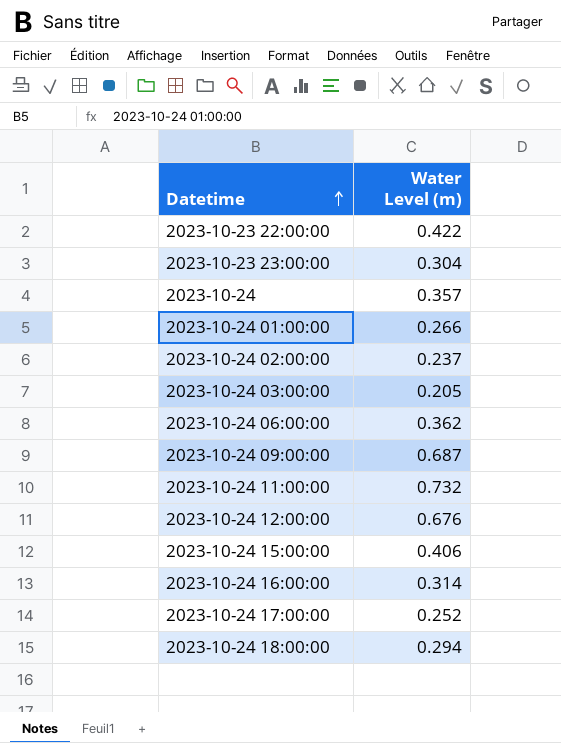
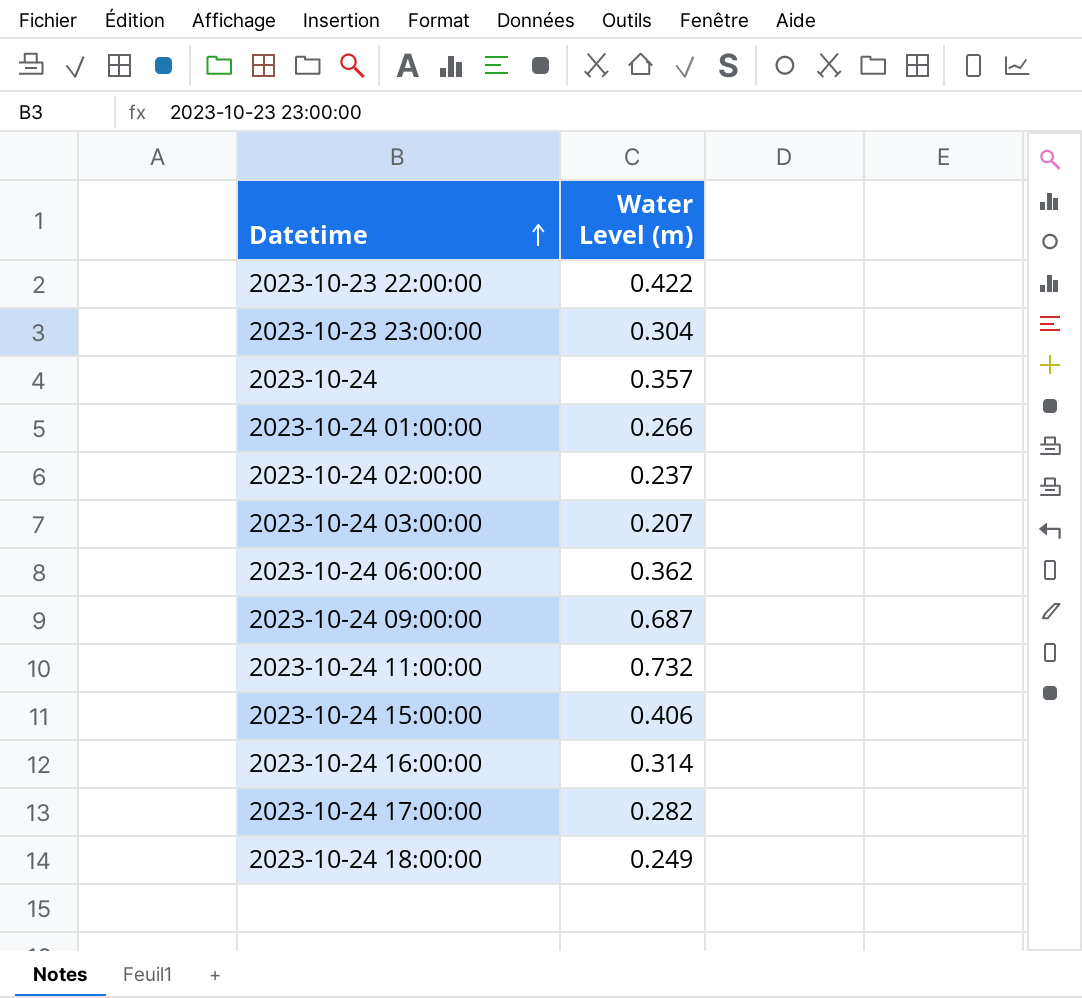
row 2023-10-24 12:00:00: 0.676 -> none
2023-10-24 03:00:00 | Water Level (m): 0.205 -> 0.207
2023-10-24 17:00:00 | Water Level (m): 0.252 -> 0.282
2023-10-24 18:00:00 | Water Level (m): 0.294 -> 0.249

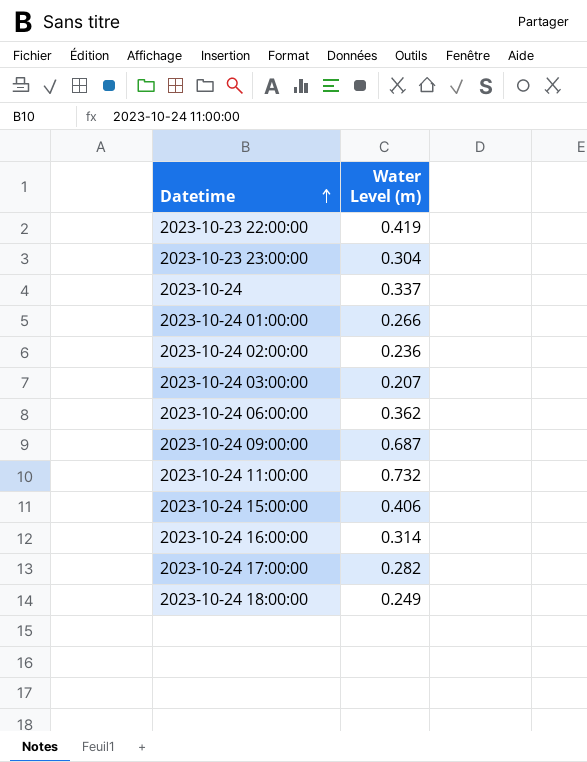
2023-10-23 22:00:00 | Water Level (m): 0.422 -> 0.419
2023-10-24 | Water Level (m): 0.357 -> 0.337
2023-10-24 02:00:00 | Water Level (m): 0.237 -> 0.236

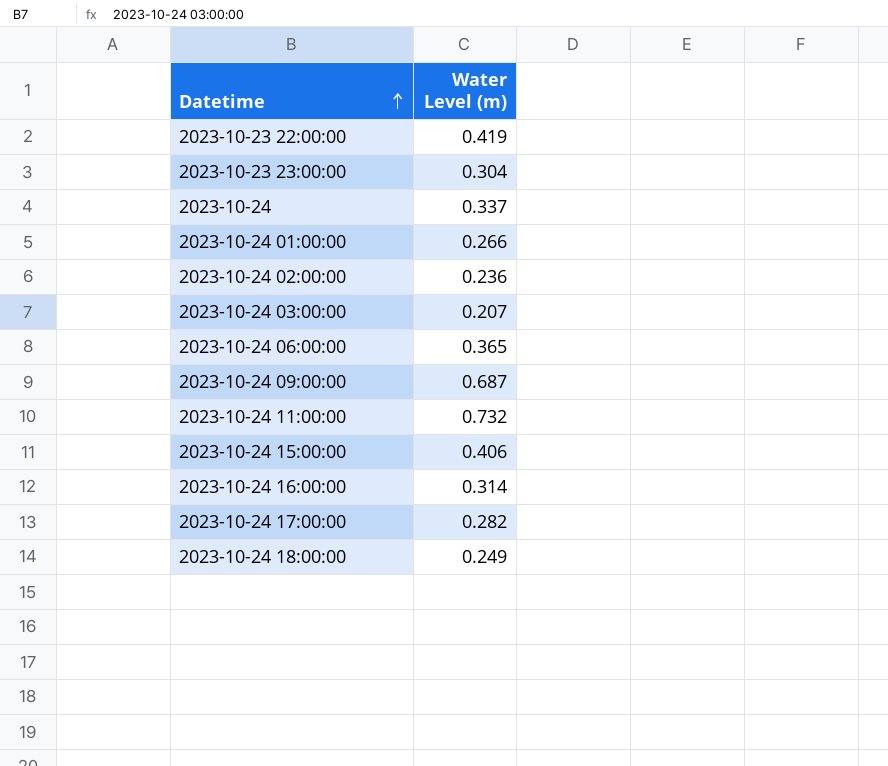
2023-10-24 06:00:00 | Water Level (m): 0.362 -> 0.365

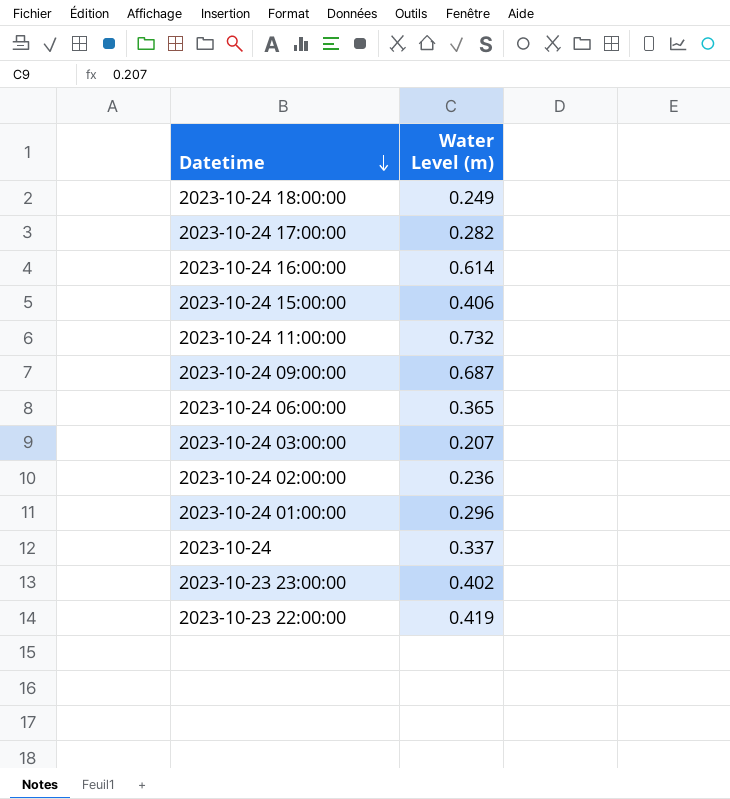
row order: Datetime ascending -> Datetime descending
2023-10-24 16:00:00 | Water Level (m): 0.314 -> 0.614
2023-10-24 01:00:00 | Water Level (m): 0.266 -> 0.296
2023-10-23 23:00:00 | Water Level (m): 0.304 -> 0.402

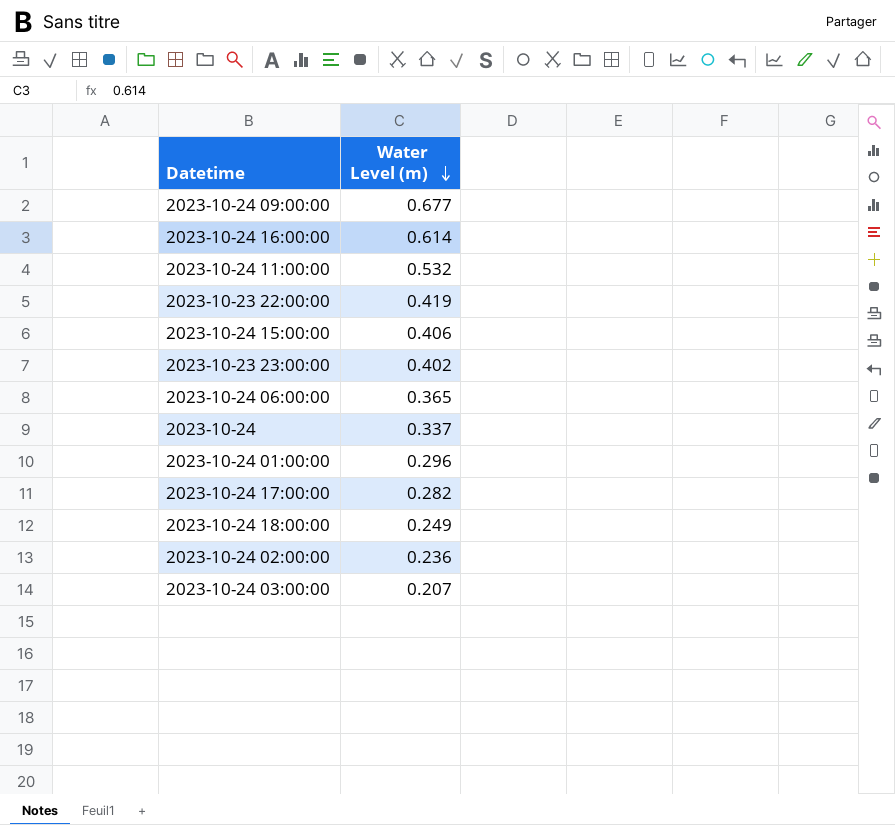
row order: Datetime descending -> Water Level (m) descending
2023-10-24 09:00:00 | Water Level (m): 0.687 -> 0.677
2023-10-24 11:00:00 | Water Level (m): 0.732 -> 0.532

